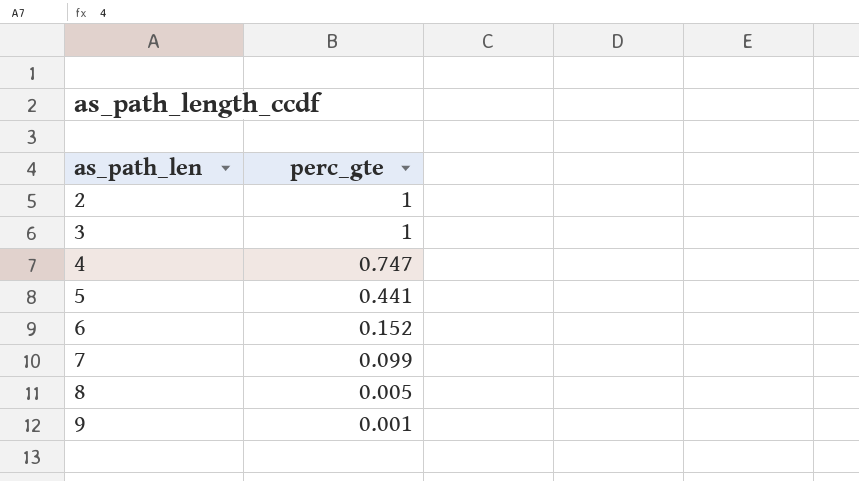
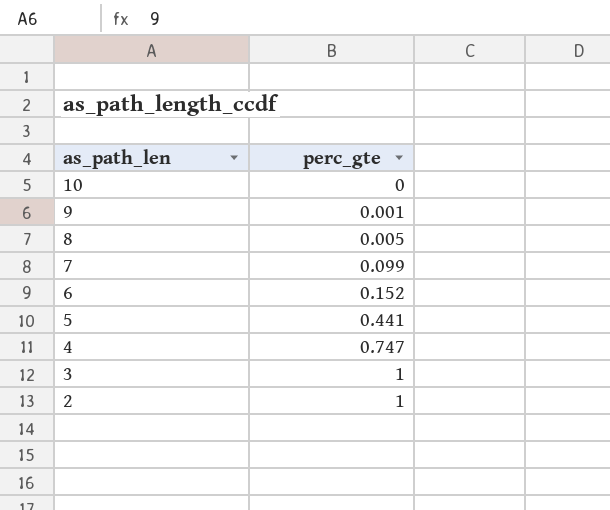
row order: as_path_len ascending -> as_path_len descending
row 10: none -> 0

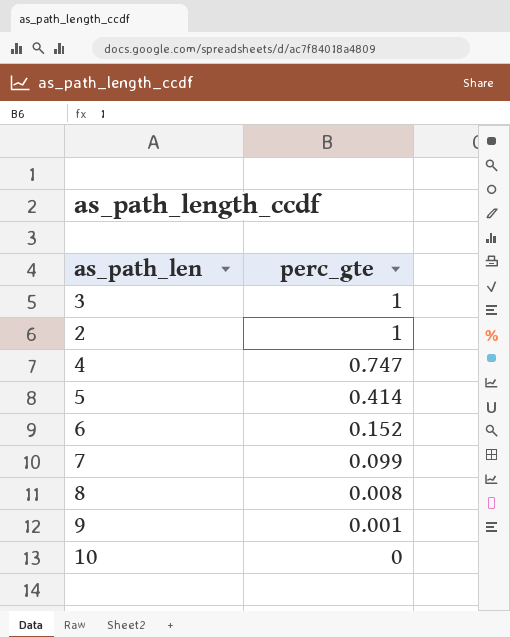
row order: as_path_len descending -> perc_gte descending
5 | perc_gte: 0.441 -> 0.414
8 | perc_gte: 0.005 -> 0.008

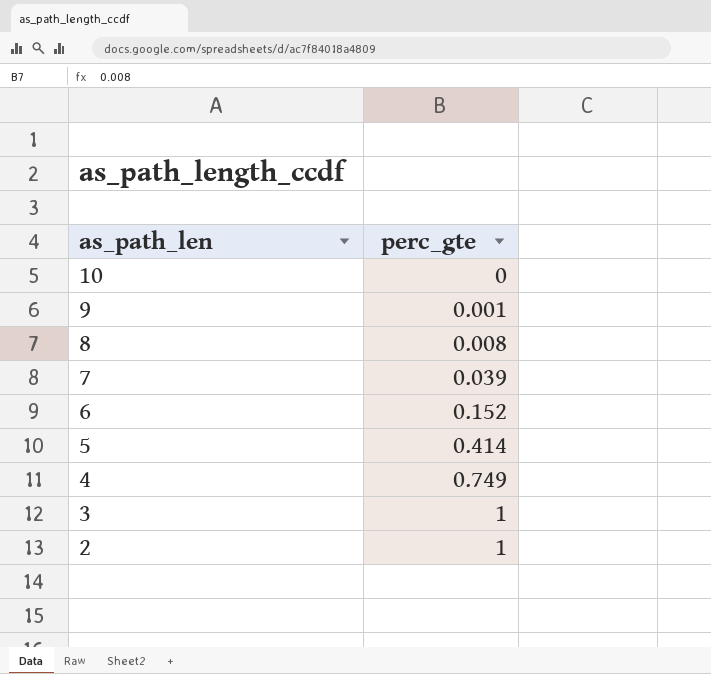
row order: perc_gte descending -> as_path_len descending
7 | perc_gte: 0.099 -> 0.039
4 | perc_gte: 0.747 -> 0.749

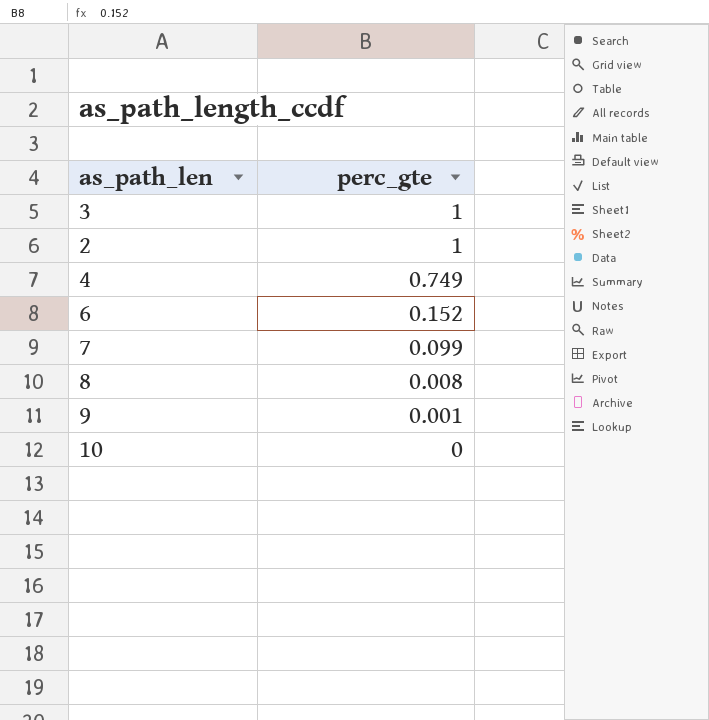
row order: as_path_len descending -> perc_gte descending
row 5: 0.414 -> none
7 | perc_gte: 0.039 -> 0.099

